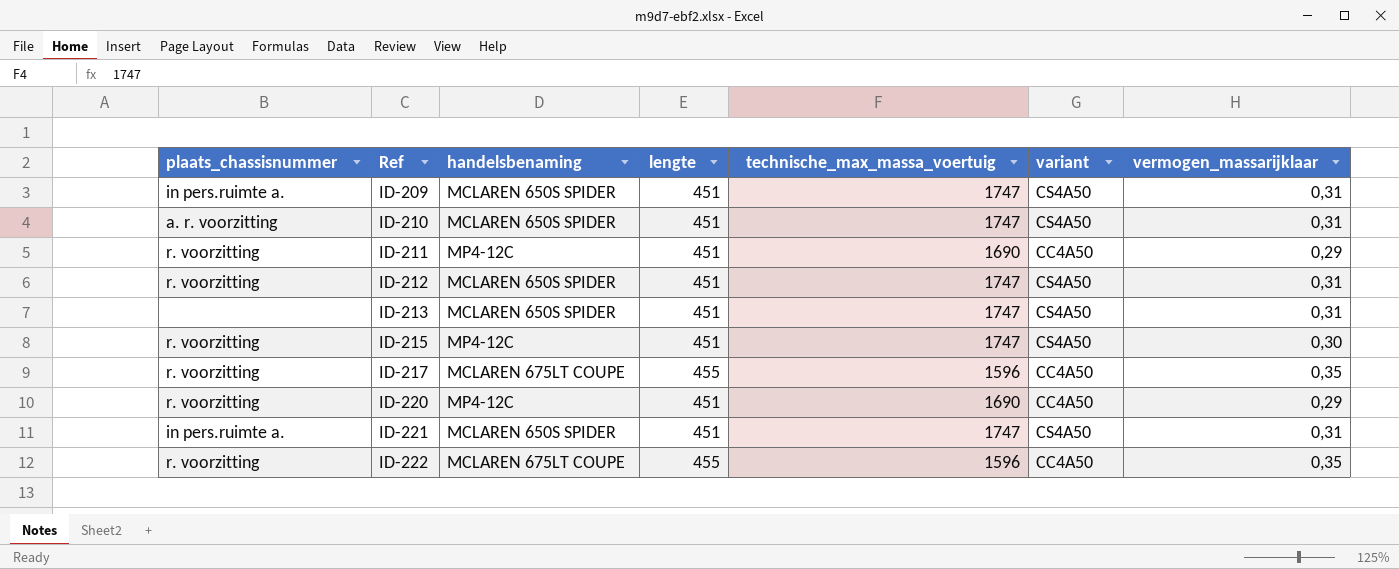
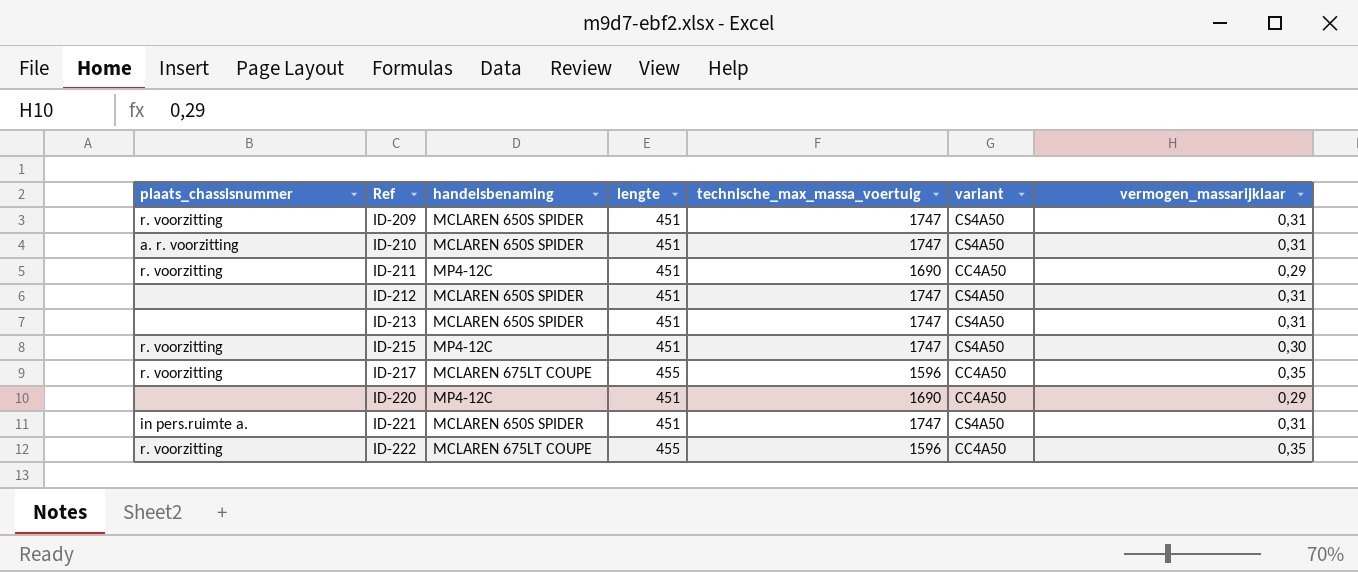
ID-209 | plaats_chassisnummer: in pers.ruimte a. -> r. voorzitting
ID-212 | plaats_chassisnummer: r. voorzitting -> none
ID-220 | plaats_chassisnummer: r. voorzitting -> none

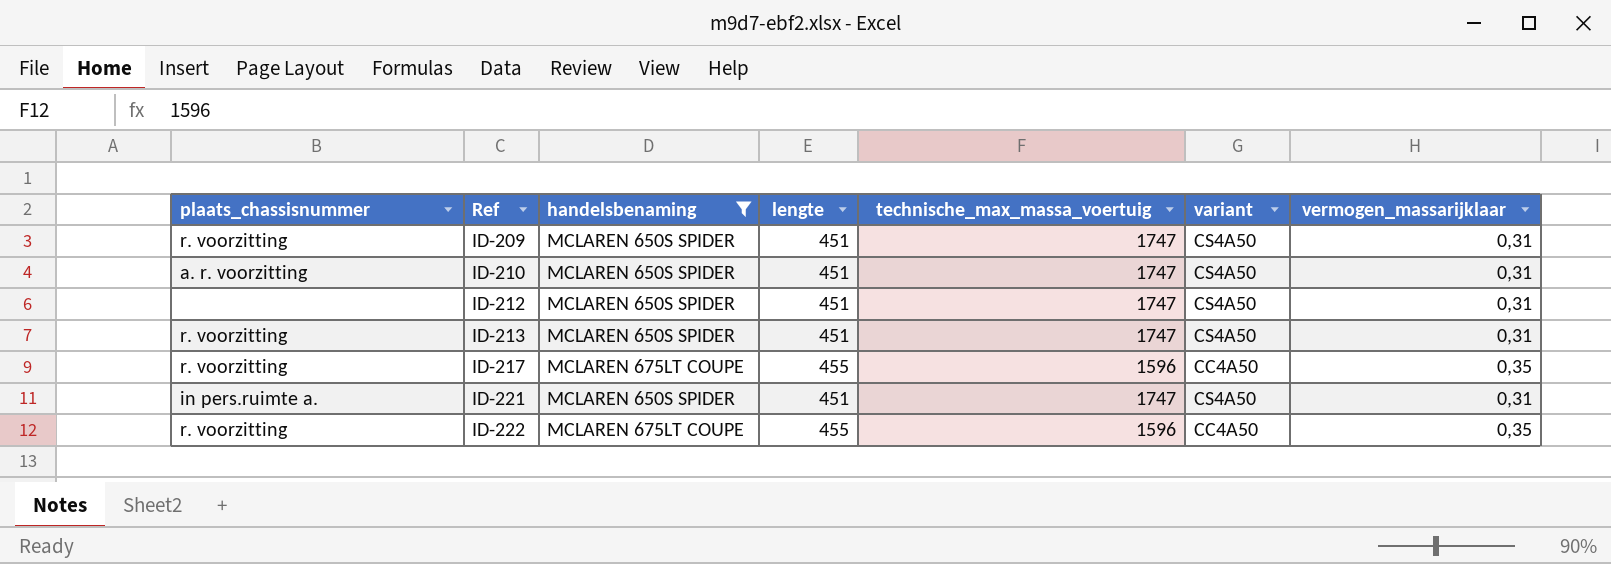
filter: none -> handelsbenaming != MP4-12C
ID-213 | plaats_chassisnummer: none -> r. voorzitting

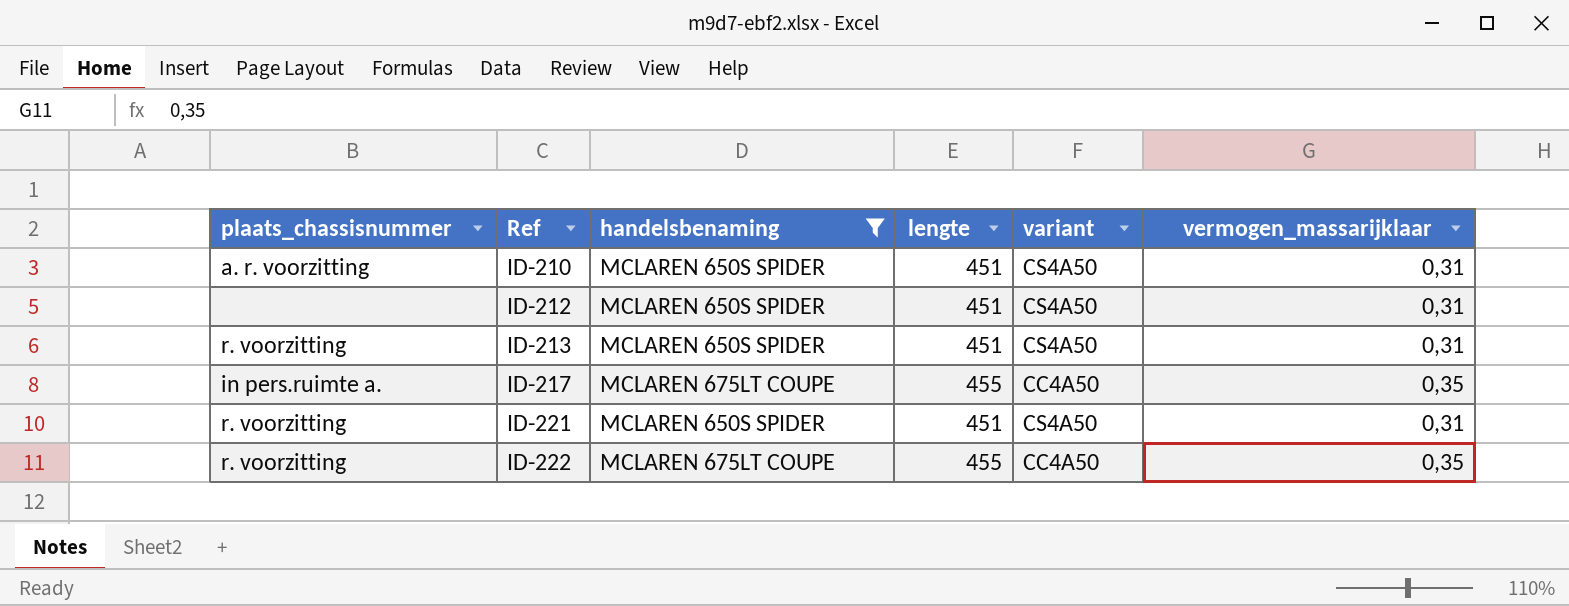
column technische_max_massa_voertuig | position: 5 -> none
row ID-209: r. voorzitting | MCLAREN 650S SPIDER | 451 | 1747 | CS4A50 | 0,31 -> none
ID-217 | plaats_chassisnummer: r. voorzitting -> in pers.ruimte a.
ID-221 | plaats_chassisnummer: in pers.ruimte a. -> r. voorzitting

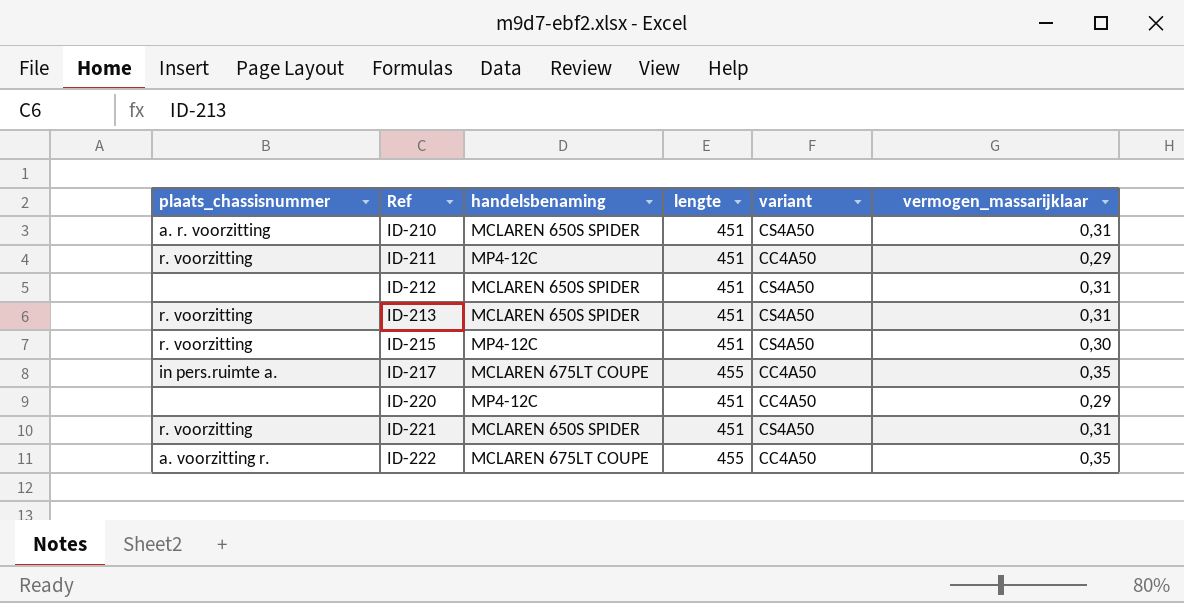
filter: handelsbenaming != MP4-12C -> none
ID-222 | plaats_chassisnummer: r. voorzitting -> a. voorzitting r.

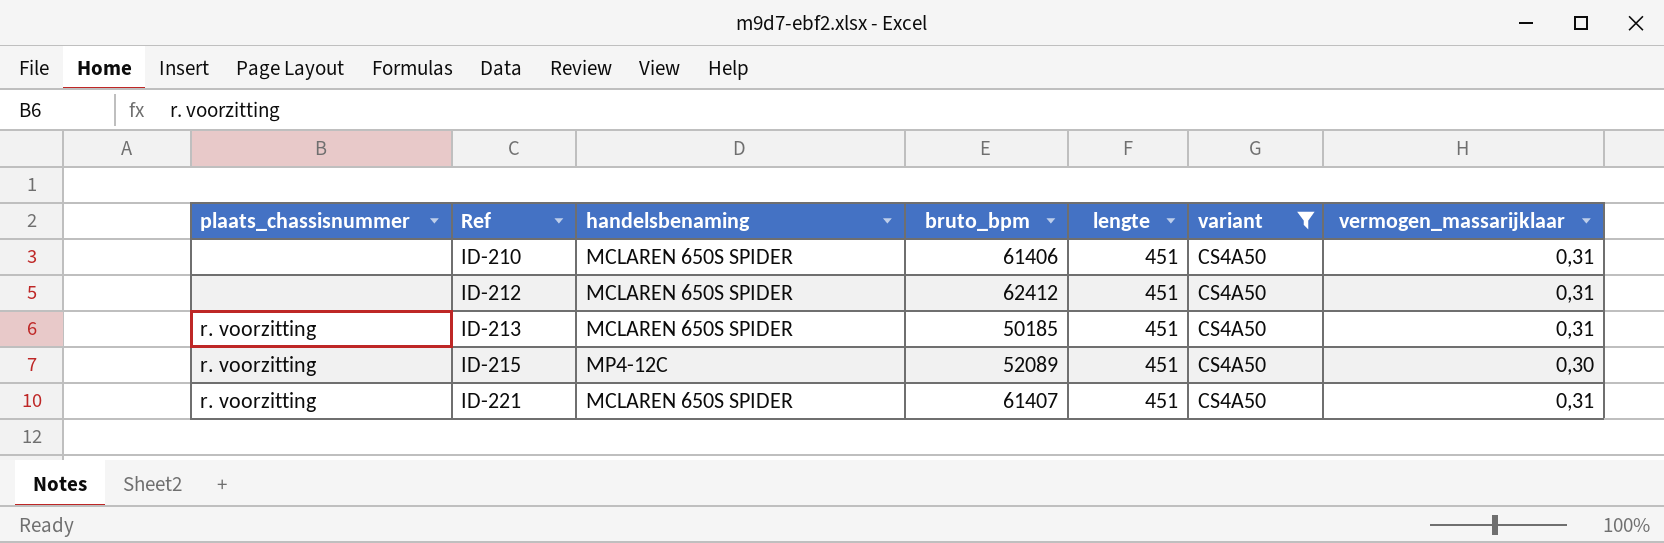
filter: none -> variant = CS4A50
column bruto_bpm | position: none -> 4
ID-210 | plaats_chassisnummer: a. r. voorzitting -> none

